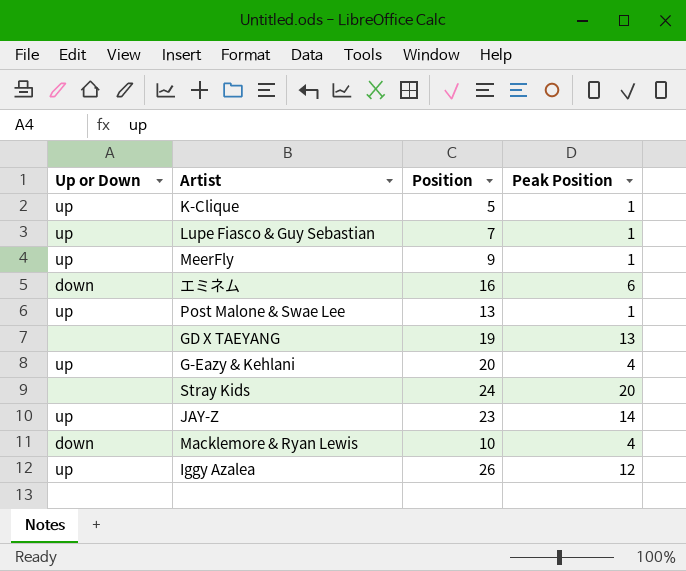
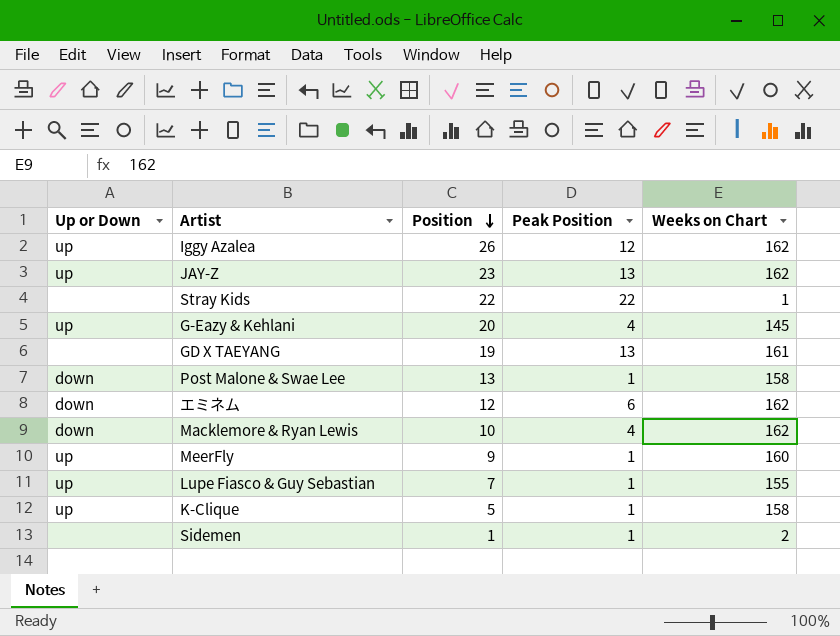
row order: none -> Position descending
column Weeks on Chart | position: none -> 5
JAY-Z | Peak Position: 14 -> 13
Stray Kids | Position: 24 -> 22
Stray Kids | Peak Position: 20 -> 22
Post Malone & Swae Lee | Up or Down: up -> down
エミネム | Position: 16 -> 12
row Sidemen: none -> none | 1 | 1 | 2

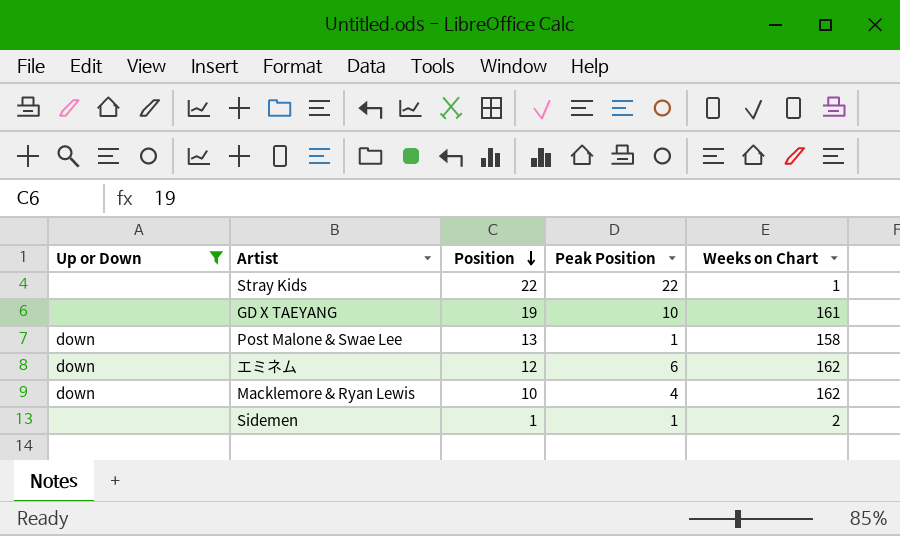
filter: none -> Up or Down != up
GD X TAEYANG | Peak Position: 13 -> 10

